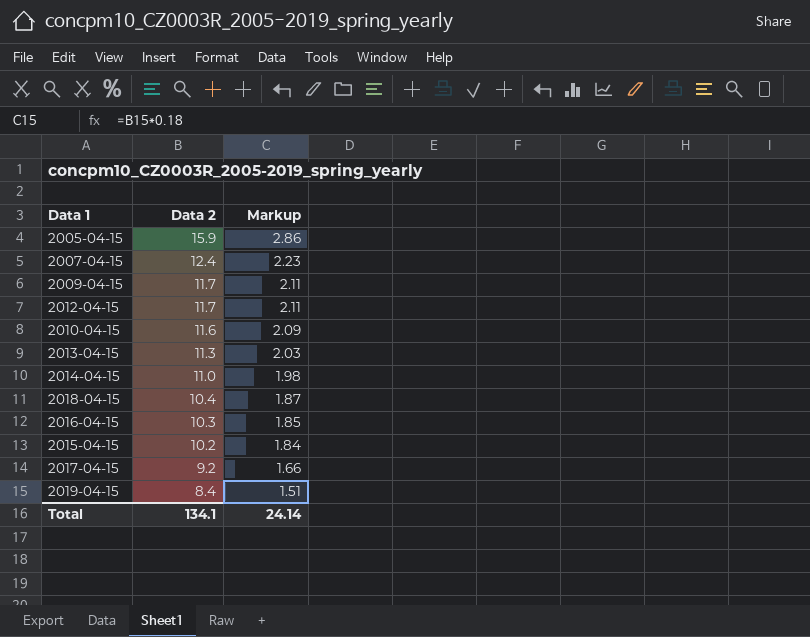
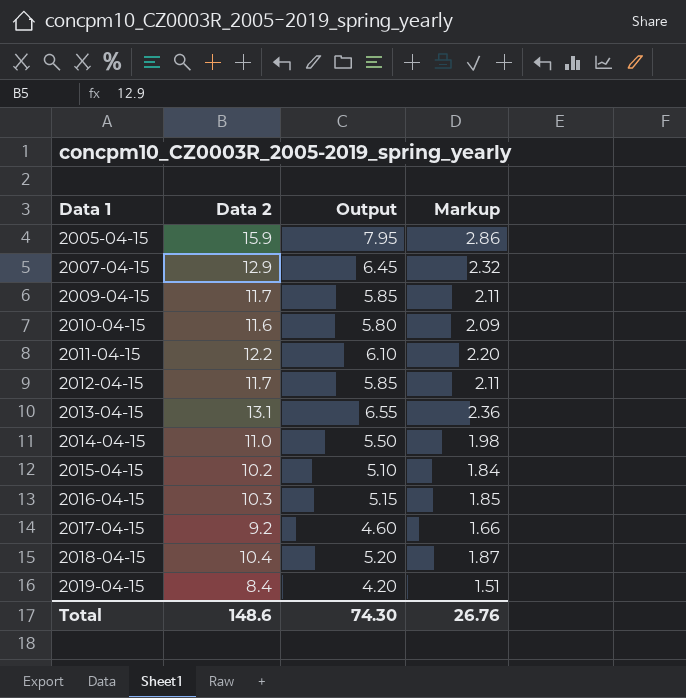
row order: Data 2 descending -> Data 1 ascending
column Output | formula: none -> [Data 2] * 0.5
2007-04-15 | Data 2: 12.4 -> 12.9
2007-04-15 | Markup: 2.23 -> 2.32
row 2011-04-15: none -> 12.2 | 6.10 | 2.20
2013-04-15 | Data 2: 11.3 -> 13.1
2013-04-15 | Markup: 2.03 -> 2.36
Total | Data 2: 134.1 -> 148.6
Total | Markup: 24.14 -> 26.76

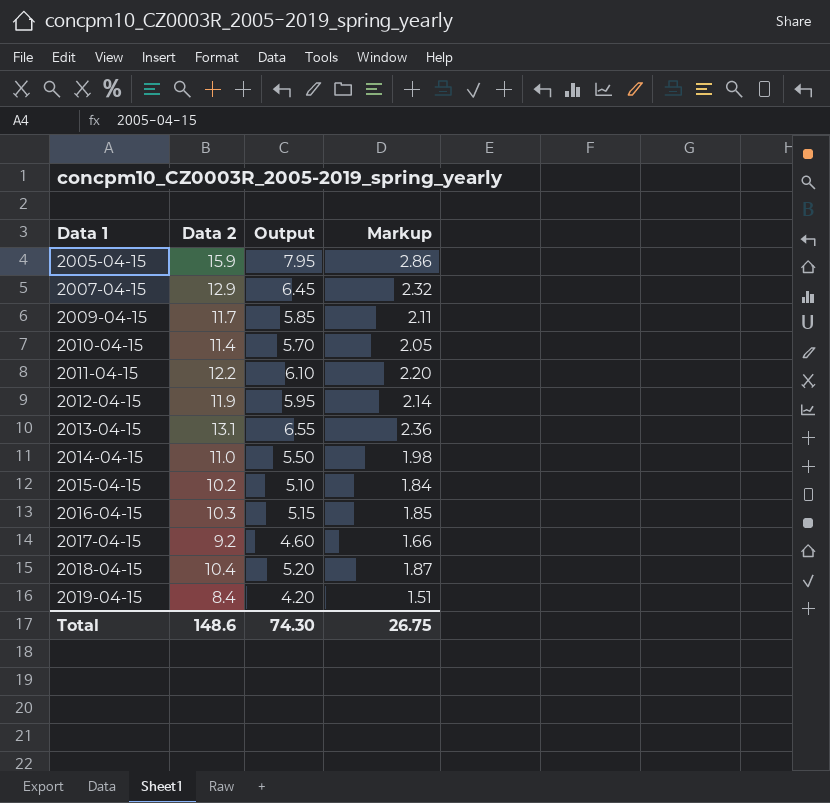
2010-04-15 | Data 2: 11.6 -> 11.4
2010-04-15 | Output: 5.80 -> 5.70
2010-04-15 | Markup: 2.09 -> 2.05
2012-04-15 | Data 2: 11.7 -> 11.9
2012-04-15 | Output: 5.85 -> 5.95
2012-04-15 | Markup: 2.11 -> 2.14
Total | Markup: 26.76 -> 26.75

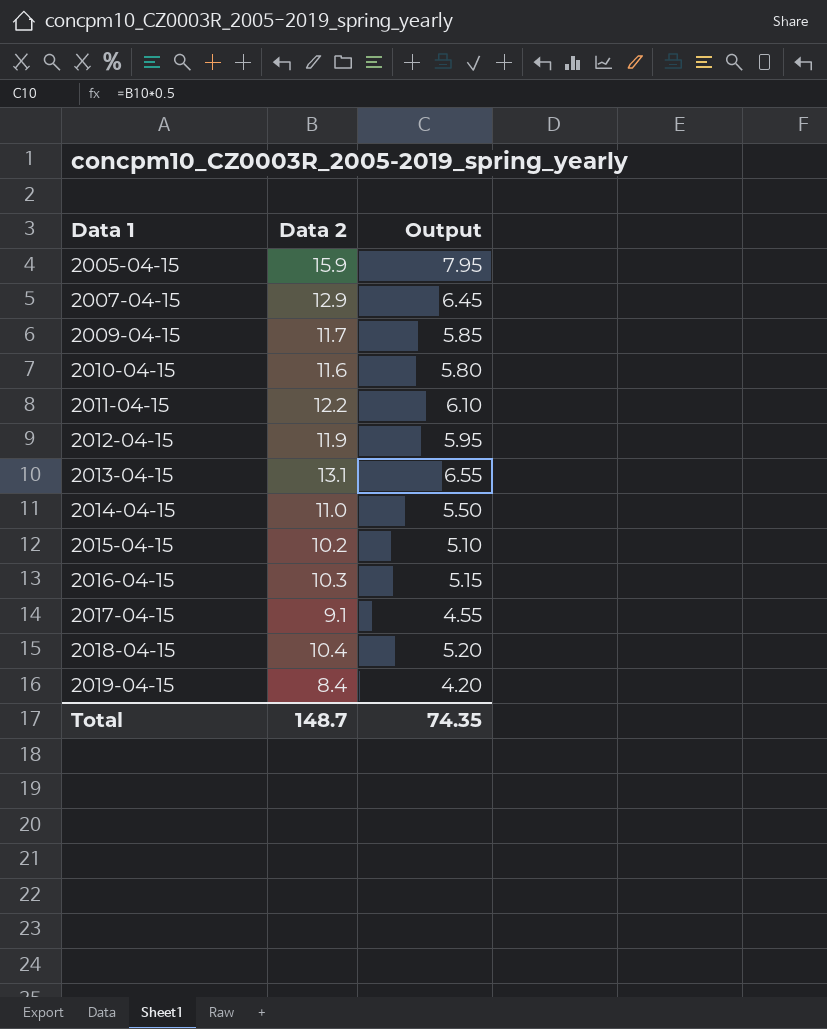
column Markup | formula: [Data 2] * 0.18 -> none
2010-04-15 | Data 2: 11.4 -> 11.6
2010-04-15 | Output: 5.70 -> 5.80
2017-04-15 | Data 2: 9.2 -> 9.1
2017-04-15 | Output: 4.60 -> 4.55
Total | Data 2: 148.6 -> 148.7
Total | Output: 74.30 -> 74.35

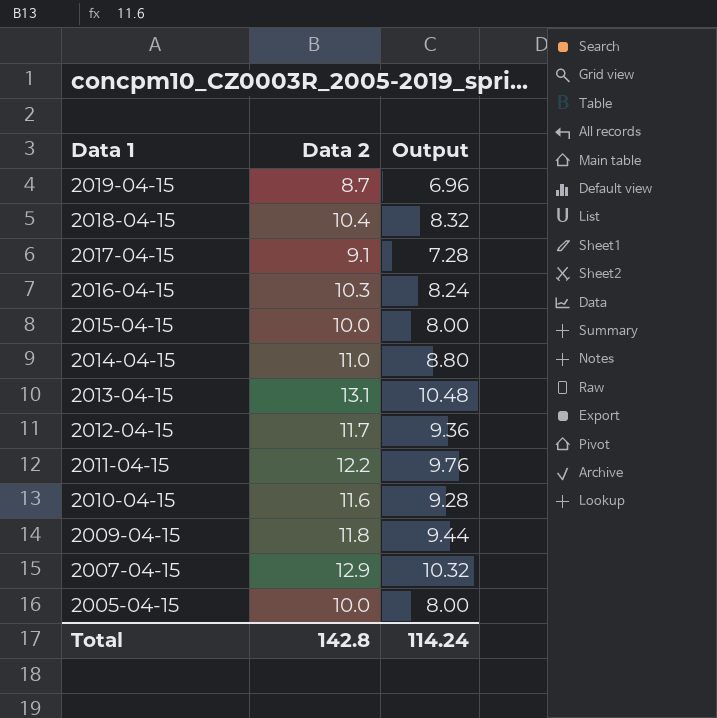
row order: Data 1 ascending -> Data 1 descending
column Output | formula: [Data 2] * 0.5 -> [Data 2] * 0.8
2019-04-15 | Data 2: 8.4 -> 8.7
2015-04-15 | Data 2: 10.2 -> 10.0
2012-04-15 | Data 2: 11.9 -> 11.7
2009-04-15 | Data 2: 11.7 -> 11.8
2005-04-15 | Data 2: 15.9 -> 10.0
Total | Data 2: 148.7 -> 142.8
Total | Output: 74.35 -> 114.24

